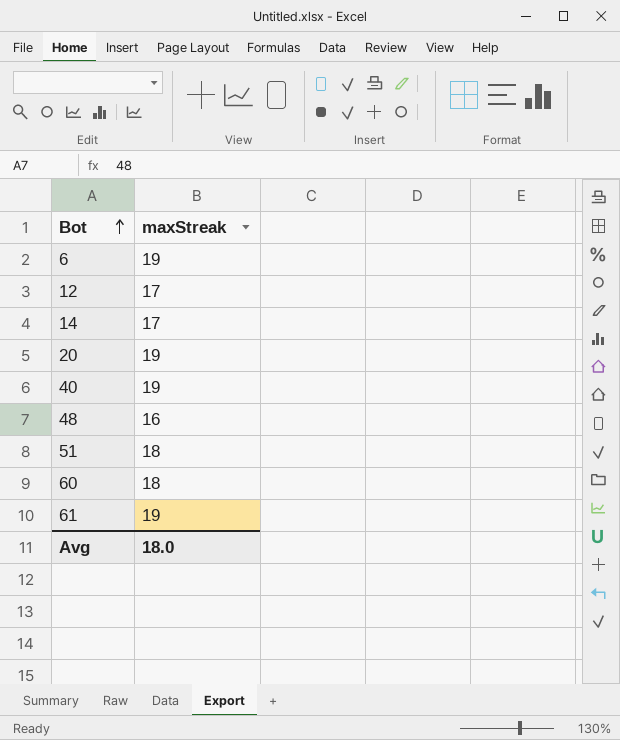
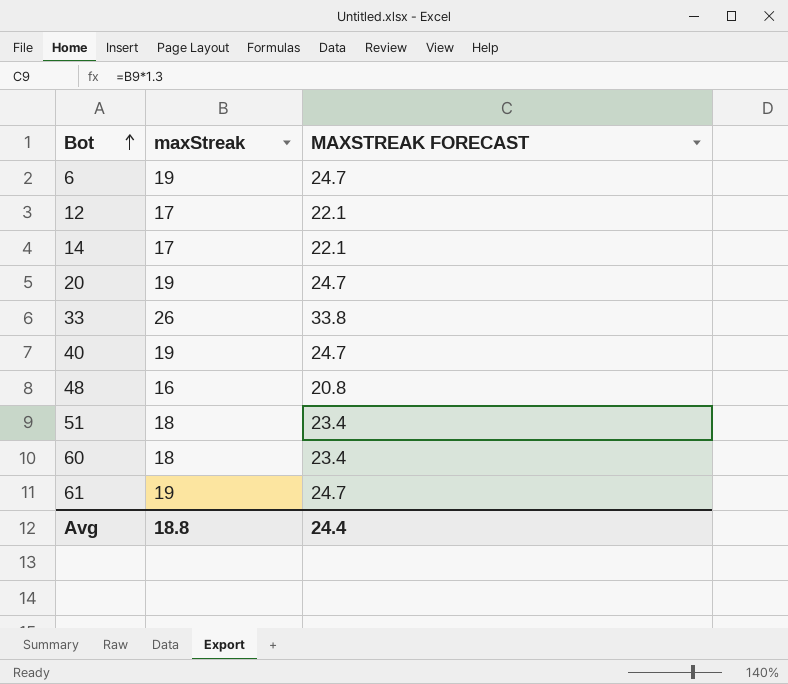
column MAXSTREAK FORECAST | formula: none -> [maxStreak] * 1.3
row 33: none -> 26 | 33.8
Avg | maxStreak: 18.0 -> 18.8

